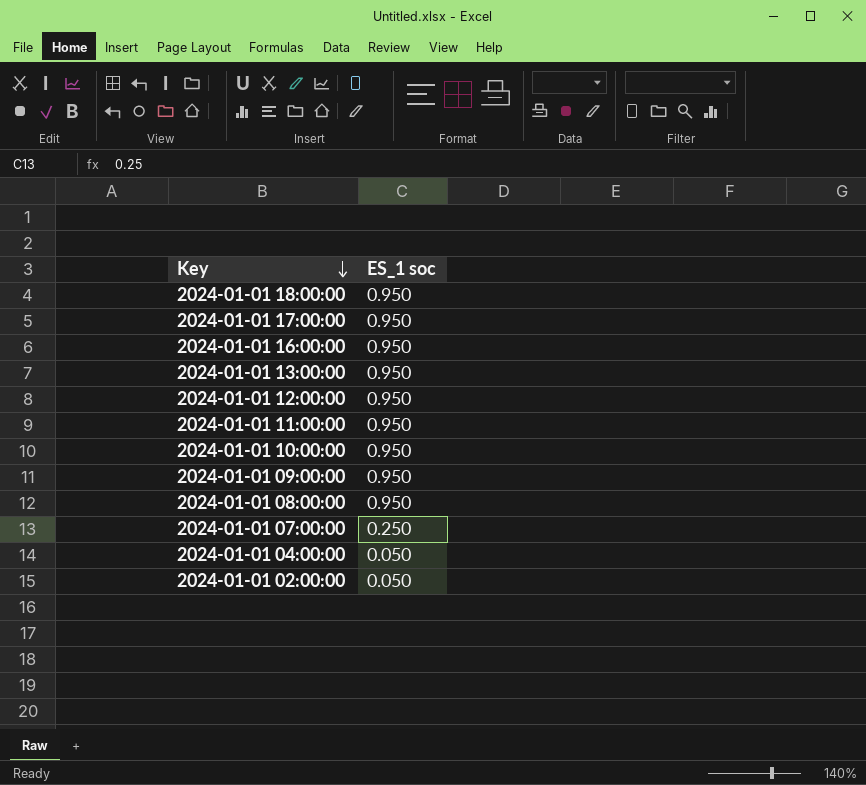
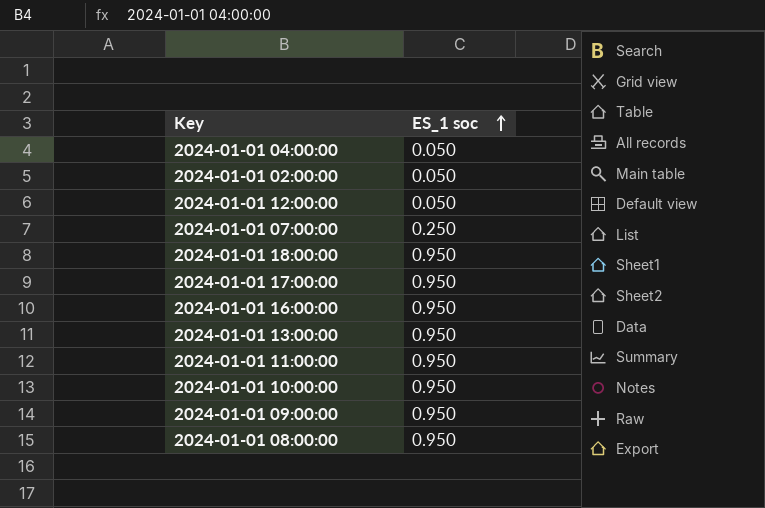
row order: Key descending -> ES_1 soc ascending
2024-01-01 12:00:00 | ES_1 soc: 0.950 -> 0.050

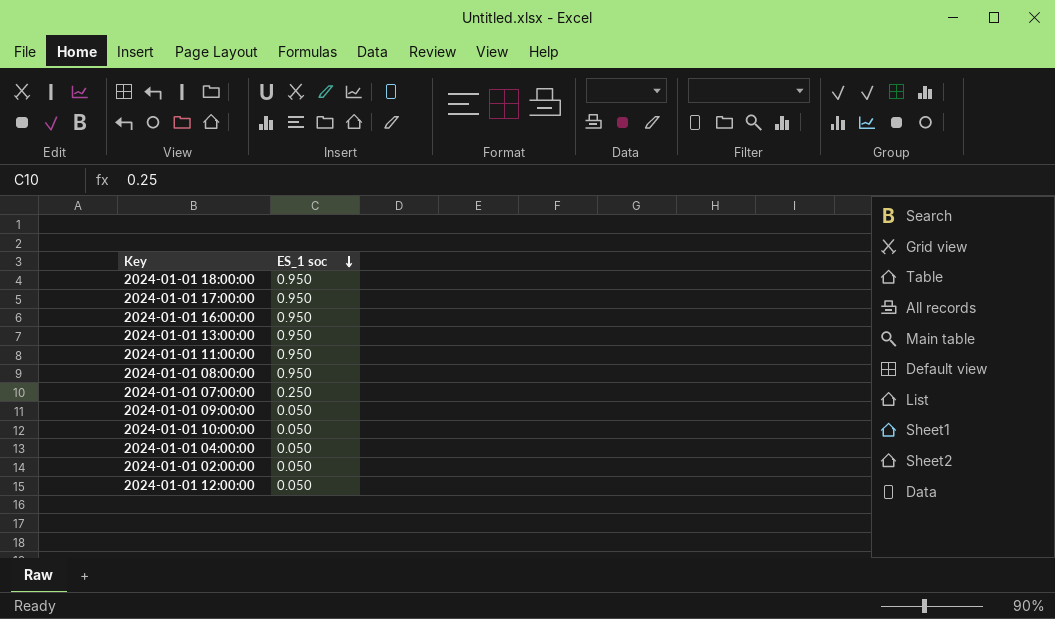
row order: ES_1 soc ascending -> ES_1 soc descending
2024-01-01 09:00:00 | ES_1 soc: 0.950 -> 0.050
2024-01-01 10:00:00 | ES_1 soc: 0.950 -> 0.050

